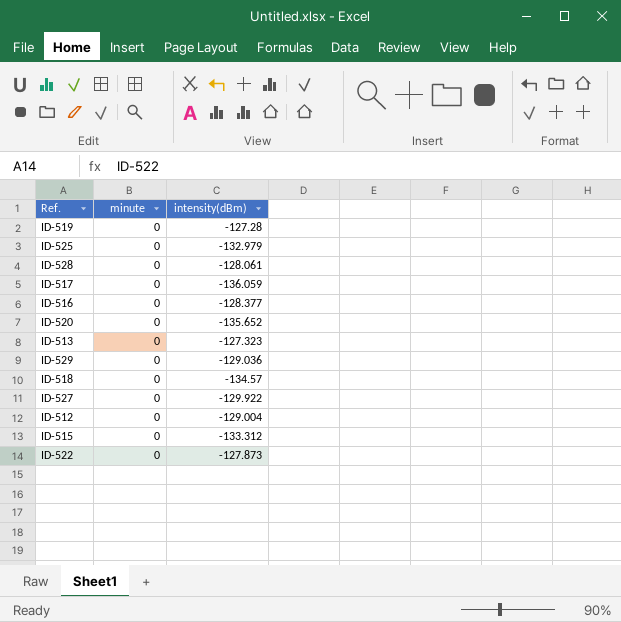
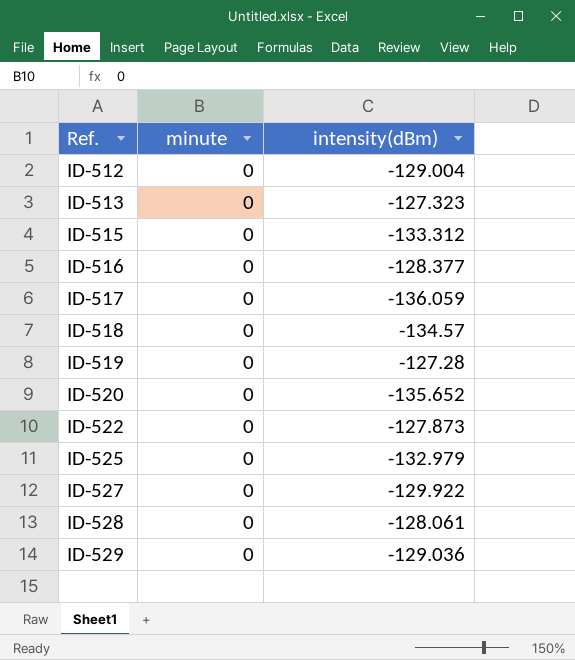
row order: none -> Ref. ascending

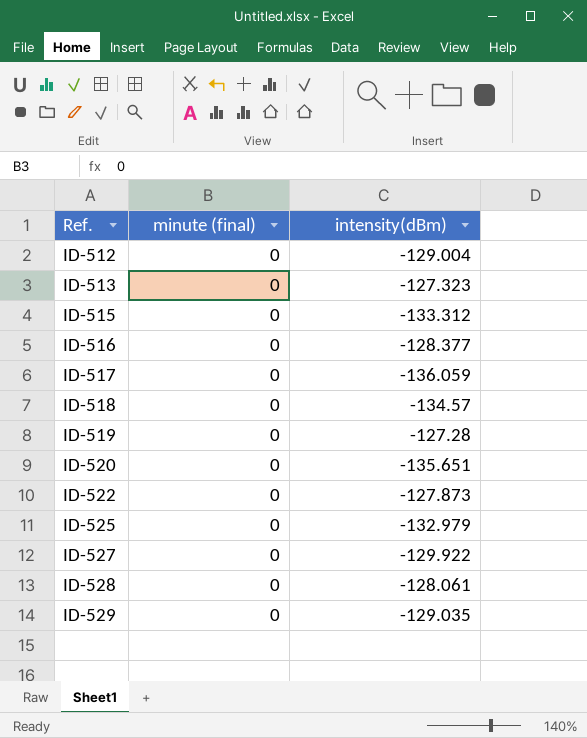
column name: minute -> minute (final)
ID-520 | intensity(dBm): -135.652 -> -135.651
ID-529 | intensity(dBm): -129.036 -> -129.035

